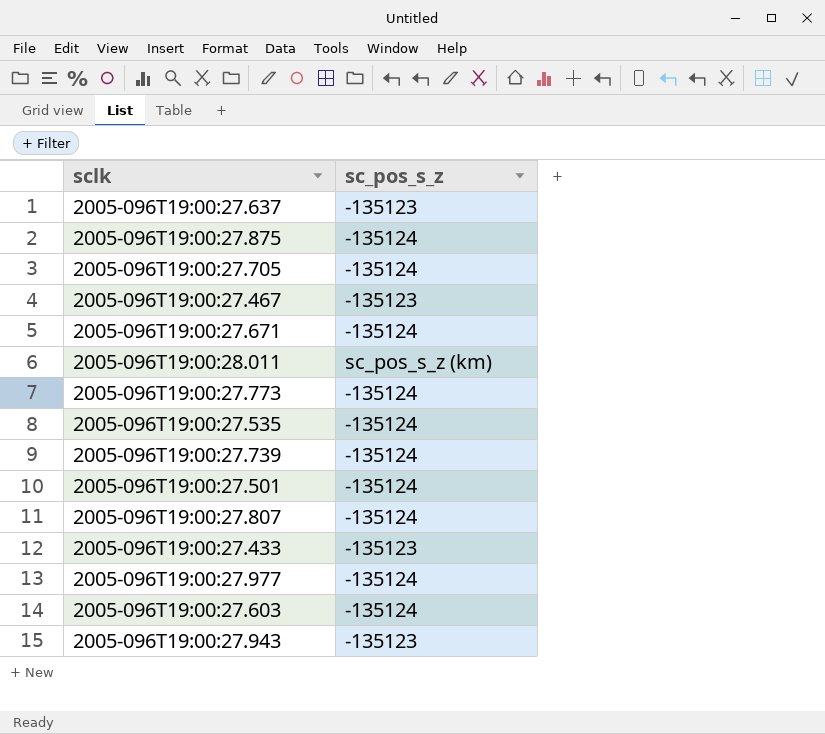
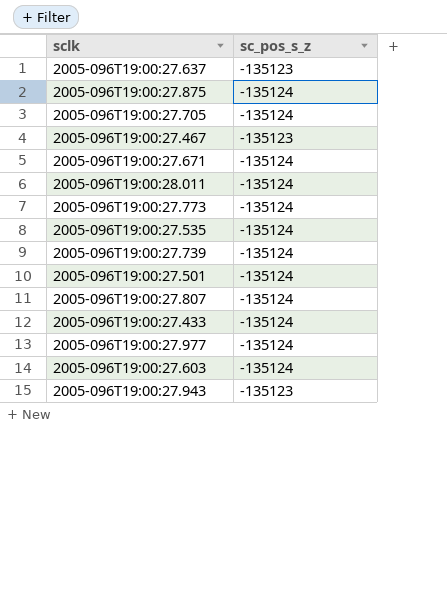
2005-096T19:00:28.011 | sc_pos_s_z: sc_pos_s_z (km) -> -135124
2005-096T19:00:27.433 | sc_pos_s_z: -135123 -> -135124

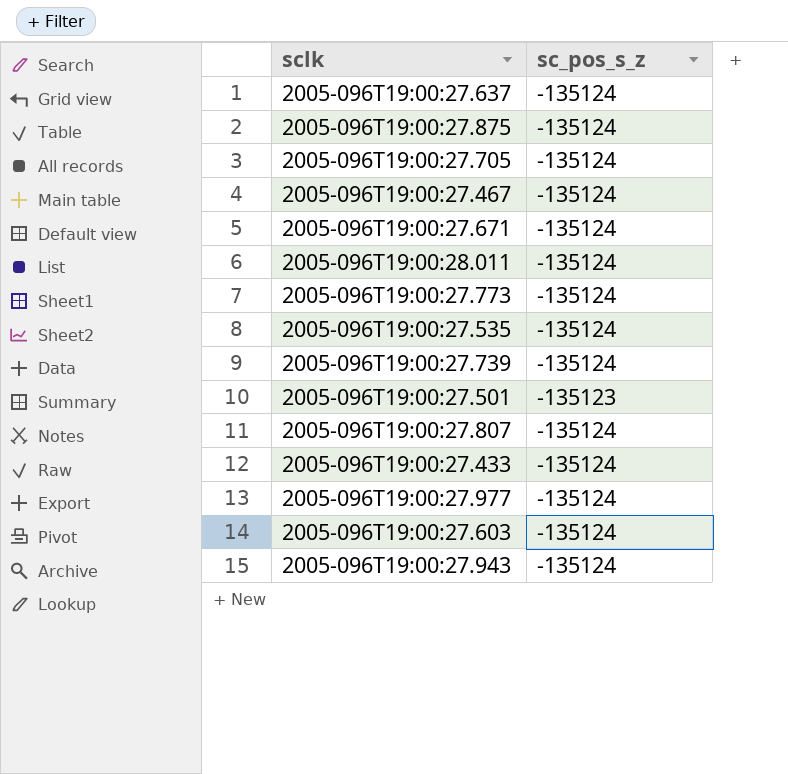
2005-096T19:00:27.637 | sc_pos_s_z: -135123 -> -135124
2005-096T19:00:27.467 | sc_pos_s_z: -135123 -> -135124
2005-096T19:00:27.501 | sc_pos_s_z: -135124 -> -135123
2005-096T19:00:27.943 | sc_pos_s_z: -135123 -> -135124

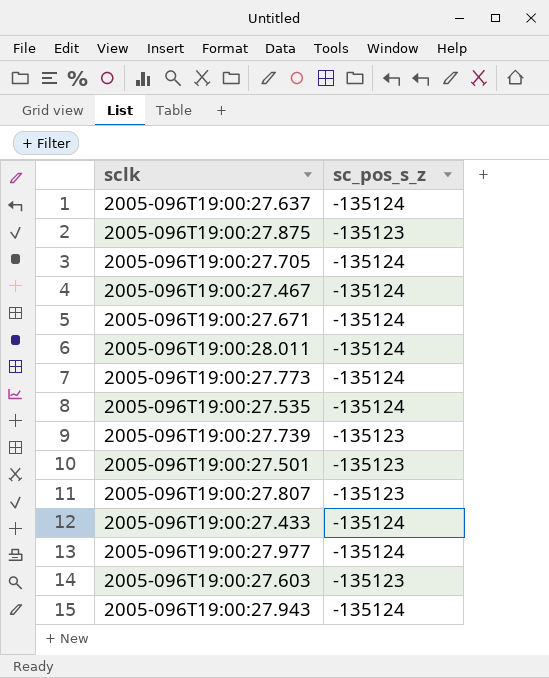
2005-096T19:00:27.875 | sc_pos_s_z: -135124 -> -135123
2005-096T19:00:27.739 | sc_pos_s_z: -135124 -> -135123
2005-096T19:00:27.807 | sc_pos_s_z: -135124 -> -135123
2005-096T19:00:27.603 | sc_pos_s_z: -135124 -> -135123

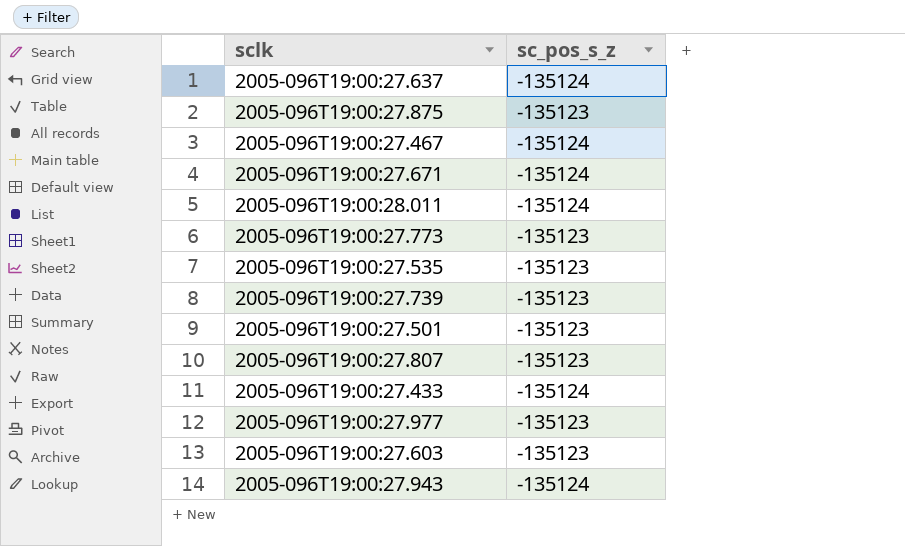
row 2005-096T19:00:27.705: -135124 -> none
2005-096T19:00:27.773 | sc_pos_s_z: -135124 -> -135123
2005-096T19:00:27.535 | sc_pos_s_z: -135124 -> -135123
2005-096T19:00:27.977 | sc_pos_s_z: -135124 -> -135123

